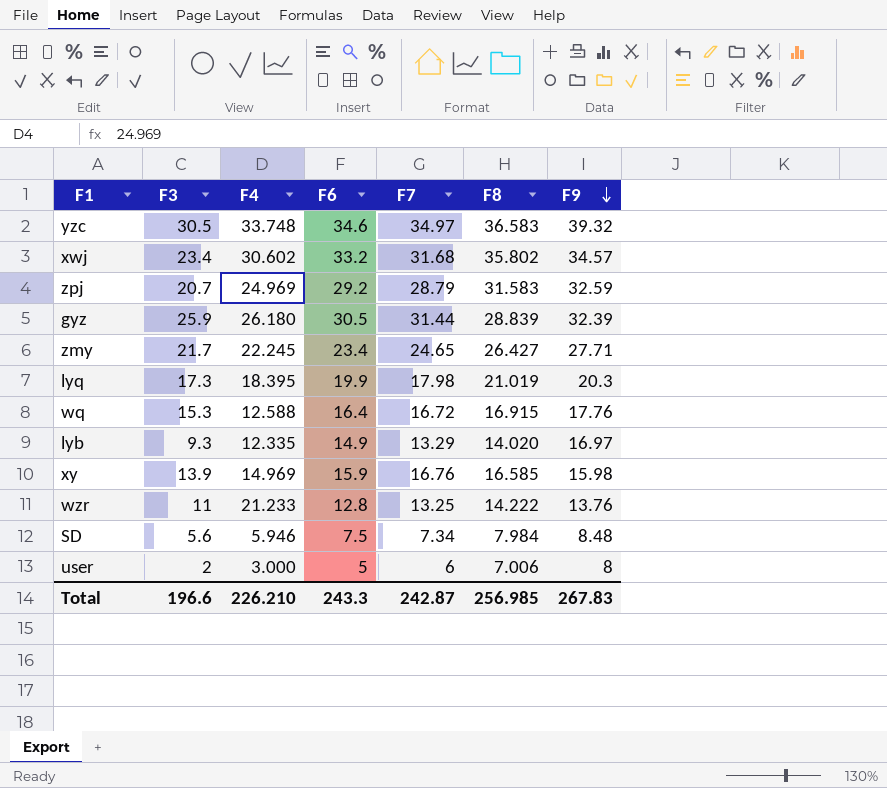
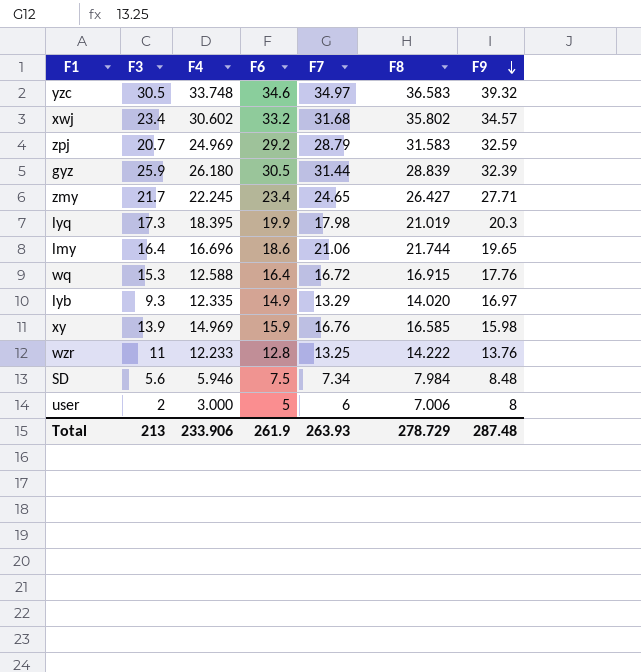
row lmy: none -> 16.4 | 16.696 | 18.6 | 21.06 | 21.744 | 19.65
wzr | F4: 21.233 -> 12.233
Total | F3: 196.6 -> 213
Total | F4: 226.210 -> 233.906
Total | F6: 243.3 -> 261.9
Total | F7: 242.87 -> 263.93
Total | F8: 256.985 -> 278.729
Total | F9: 267.83 -> 287.48

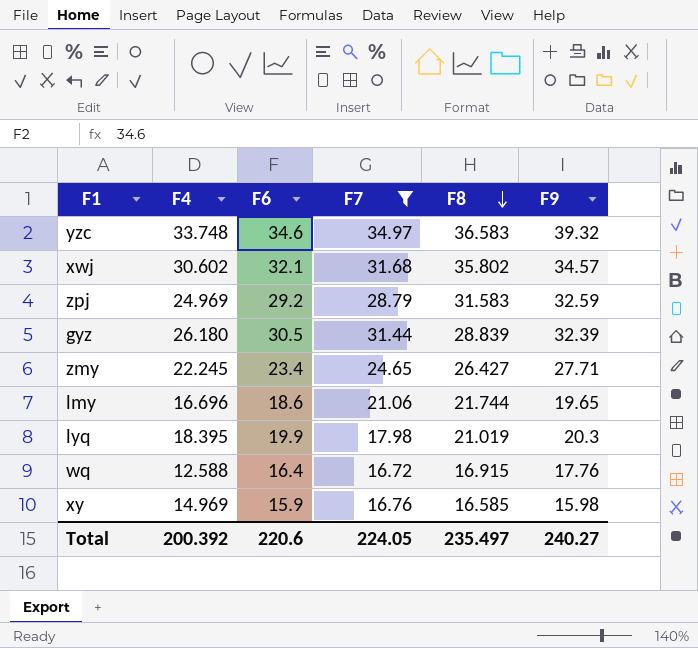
filter: none -> F7 >= 16.72
row order: F9 descending -> F8 descending
column F3 | position: 2 -> none
xwj | F6: 33.2 -> 32.1
Total | F4: 233.906 -> 200.392
Total | F6: 261.9 -> 220.6
Total | F7: 263.93 -> 224.05
Total | F8: 278.729 -> 235.497
Total | F9: 287.48 -> 240.27

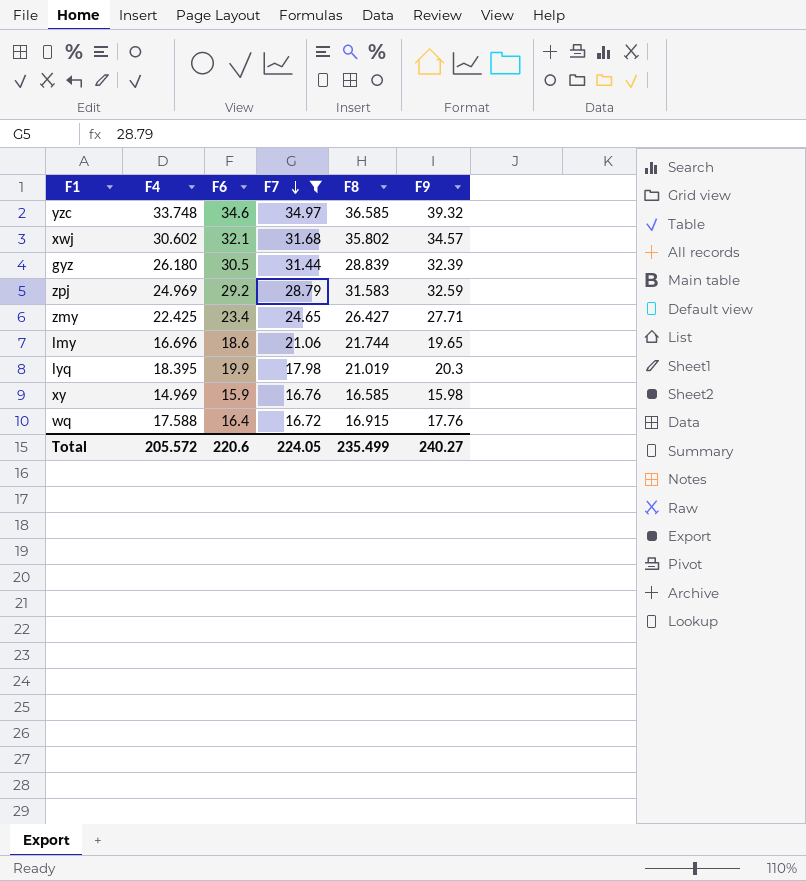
row order: F8 descending -> F7 descending
yzc | F8: 36.583 -> 36.585
zmy | F4: 22.245 -> 22.425
wq | F4: 12.588 -> 17.588
Total | F4: 200.392 -> 205.572
Total | F8: 235.497 -> 235.499

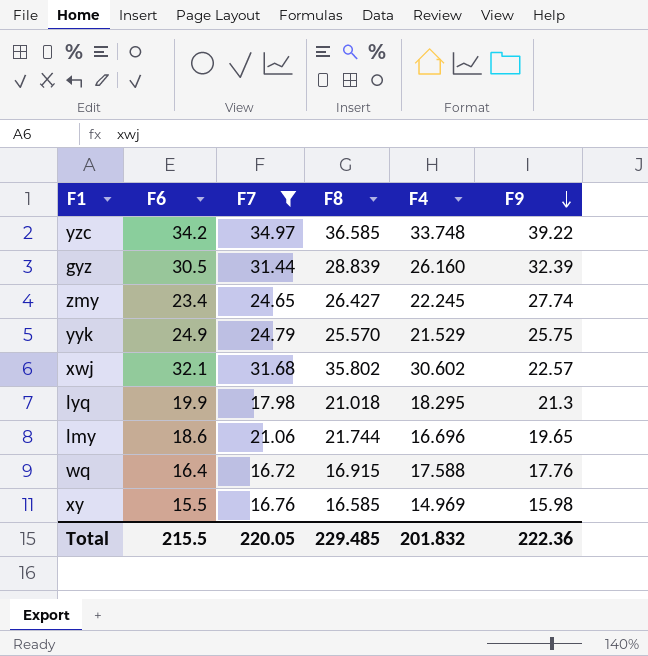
row order: F7 descending -> F9 descending
column F4 | position: 2 -> 5
row zpj: 24.969 | 29.2 | 28.79 | 31.583 | 32.59 -> none
yzc | F6: 34.6 -> 34.2
yzc | F9: 39.32 -> 39.22
gyz | F4: 26.180 -> 26.160
zmy | F4: 22.425 -> 22.245
zmy | F9: 27.71 -> 27.74
row yyk: none -> 24.9 | 24.79 | 25.570 | 21.529 | 25.75
xwj | F9: 34.57 -> 22.57
lyq | F8: 21.019 -> 21.018
lyq | F4: 18.395 -> 18.295
lyq | F9: 20.3 -> 21.3
xy | F6: 15.9 -> 15.5
Total | F6: 220.6 -> 215.5
Total | F7: 224.05 -> 220.05
Total | F8: 235.499 -> 229.485
Total | F4: 205.572 -> 201.832
Total | F9: 240.27 -> 222.36

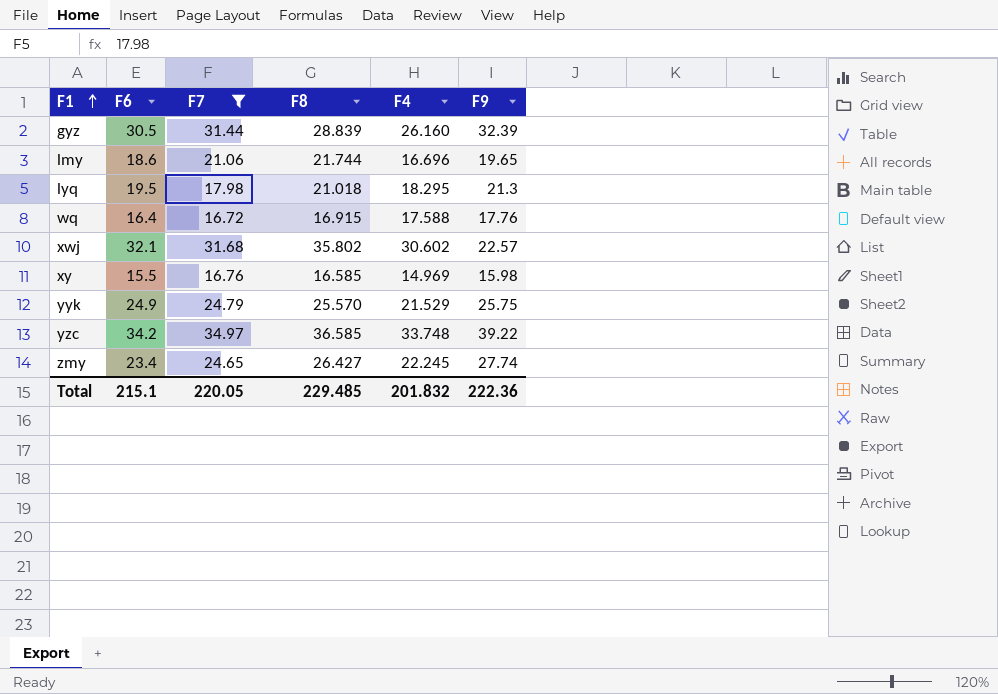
row order: F9 descending -> F1 ascending
lyq | F6: 19.9 -> 19.5
Total | F6: 215.5 -> 215.1

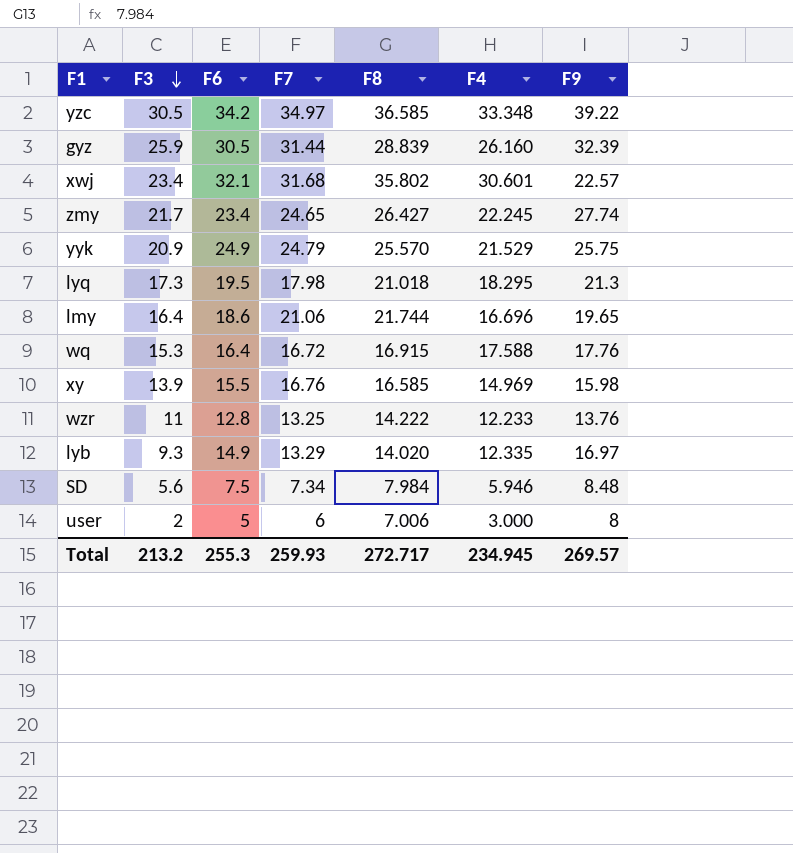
filter: F7 >= 16.72 -> none
row order: F1 ascending -> F3 descending
column F3 | position: none -> 2
yzc | F4: 33.748 -> 33.348
xwj | F4: 30.602 -> 30.601
Total | F6: 215.1 -> 255.3
Total | F7: 220.05 -> 259.93
Total | F8: 229.485 -> 272.717
Total | F4: 201.832 -> 234.945
Total | F9: 222.36 -> 269.57

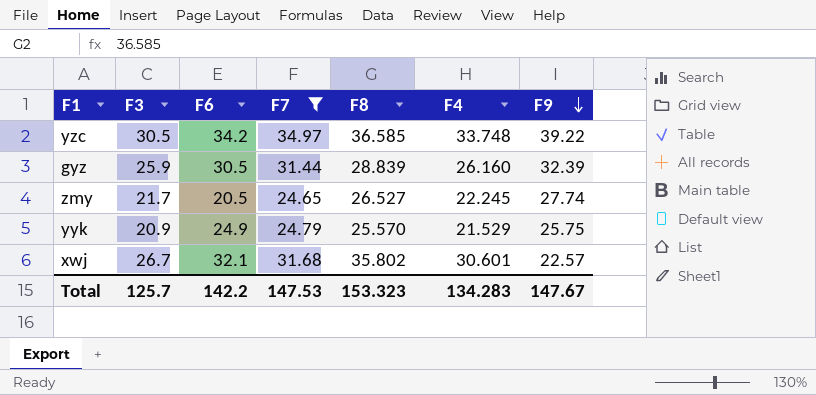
filter: none -> F7 >= 24.65
row order: F3 descending -> F9 descending
yzc | F4: 33.348 -> 33.748
zmy | F6: 23.4 -> 20.5
zmy | F8: 26.427 -> 26.527
xwj | F3: 23.4 -> 26.7
Total | F3: 213.2 -> 125.7
Total | F6: 255.3 -> 142.2
Total | F7: 259.93 -> 147.53
Total | F8: 272.717 -> 153.323
Total | F4: 234.945 -> 134.283
Total | F9: 269.57 -> 147.67

